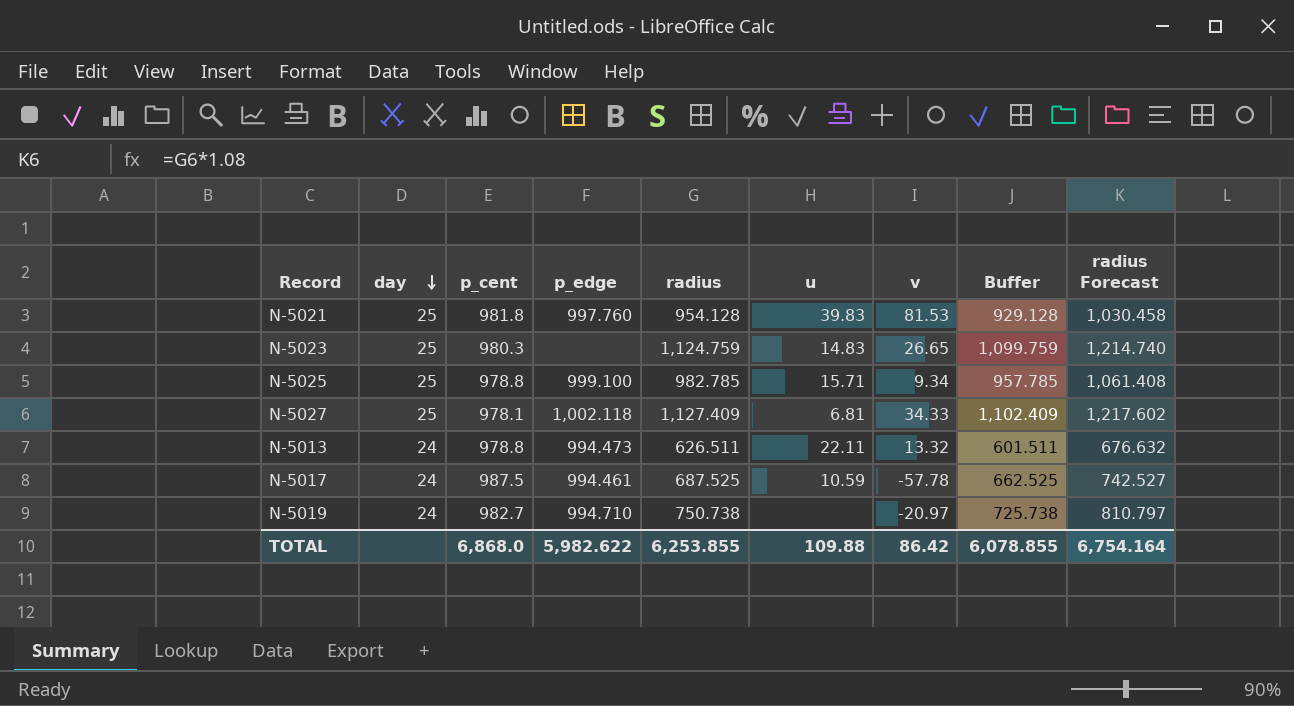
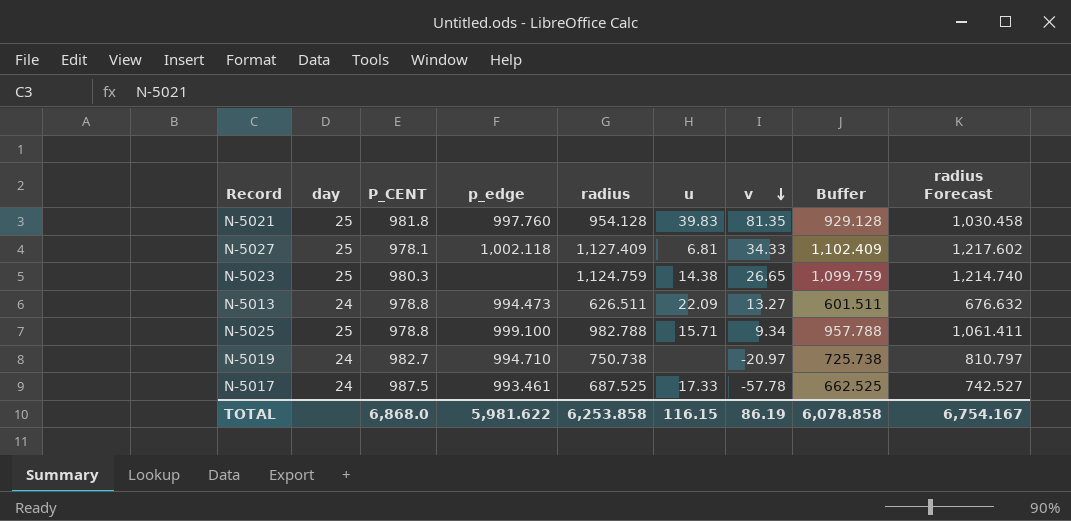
row order: day descending -> v descending
column name: p_cent -> P_CENT
N-5021 | v: 81.53 -> 81.35
N-5023 | u: 14.83 -> 14.38
N-5013 | u: 22.11 -> 22.09
N-5013 | v: 13.32 -> 13.27
N-5025 | radius: 982.785 -> 982.788
N-5025 | Buffer: 957.785 -> 957.788
N-5025 | radius Forecast: 1,061.408 -> 1,061.411
N-5017 | p_edge: 994.461 -> 993.461
N-5017 | u: 10.59 -> 17.33
TOTAL | p_edge: 5,982.622 -> 5,981.622
TOTAL | radius: 6,253.855 -> 6,253.858
TOTAL | u: 109.88 -> 116.15
TOTAL | v: 86.42 -> 86.19
TOTAL | Buffer: 6,078.855 -> 6,078.858
TOTAL | radius Forecast: 6,754.164 -> 6,754.167

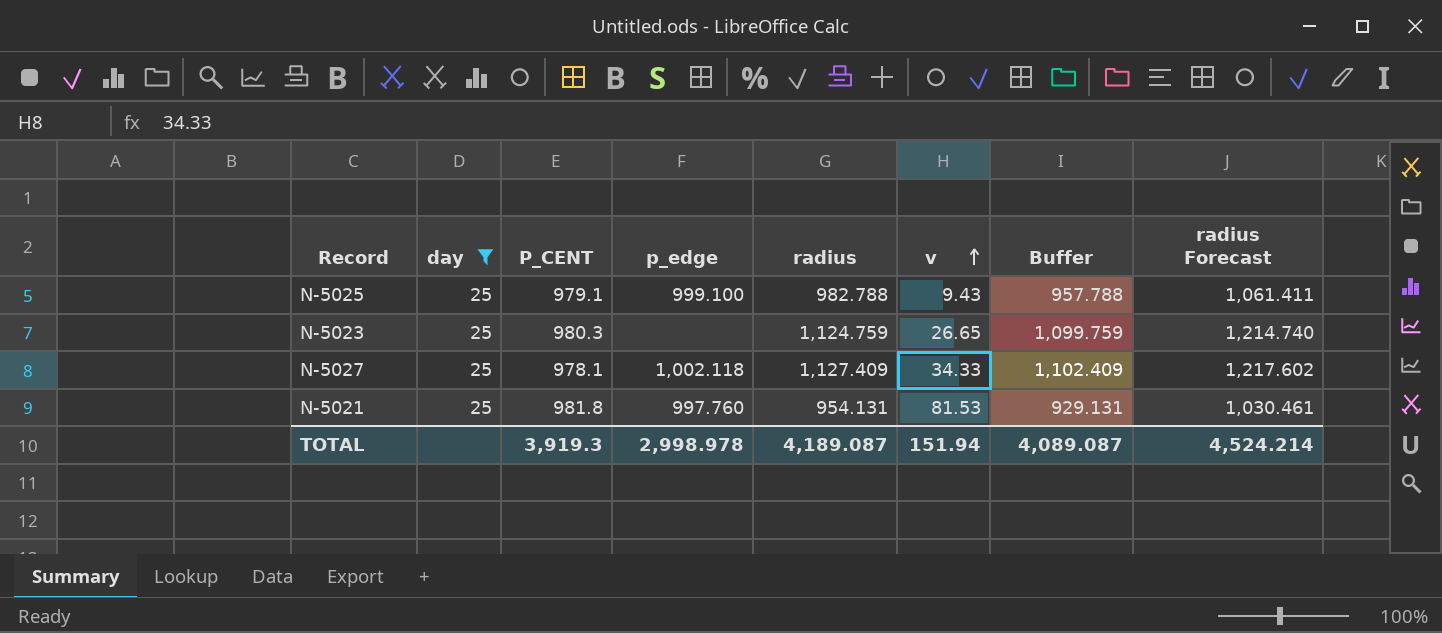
filter: none -> day = 25
row order: v descending -> v ascending
column u | position: 6 -> none
N-5025 | P_CENT: 978.8 -> 979.1
N-5025 | v: 9.34 -> 9.43
N-5021 | radius: 954.128 -> 954.131
N-5021 | v: 81.35 -> 81.53
N-5021 | Buffer: 929.128 -> 929.131
N-5021 | radius Forecast: 1,030.458 -> 1,030.461
TOTAL | P_CENT: 6,868.0 -> 3,919.3
TOTAL | p_edge: 5,981.622 -> 2,998.978
TOTAL | radius: 6,253.858 -> 4,189.087
TOTAL | v: 86.19 -> 151.94
TOTAL | Buffer: 6,078.858 -> 4,089.087
TOTAL | radius Forecast: 6,754.167 -> 4,524.214

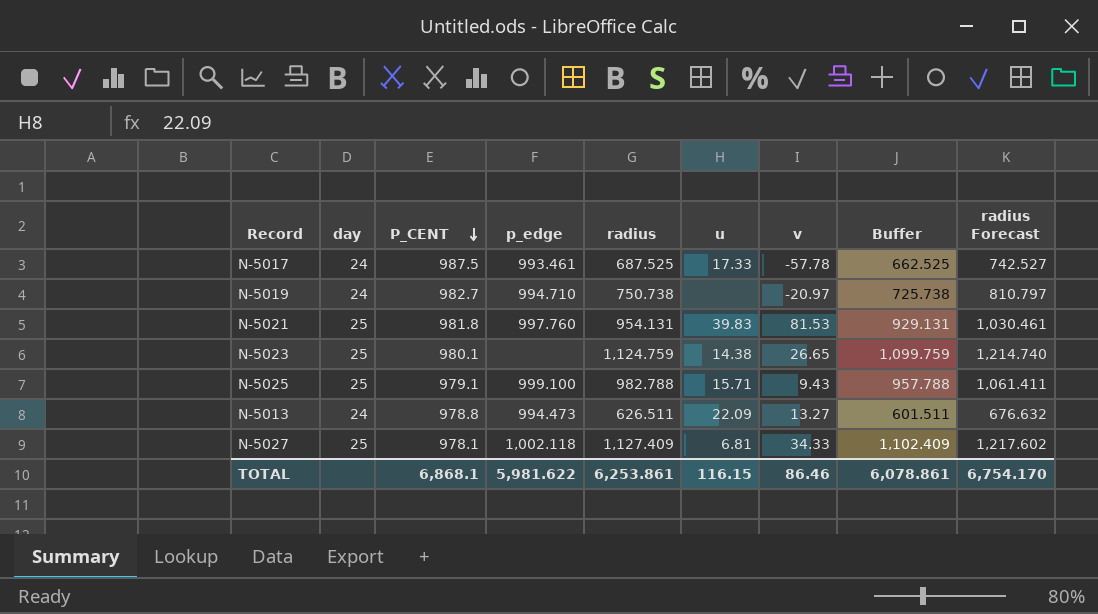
filter: day = 25 -> none
row order: v ascending -> P_CENT descending
column u | position: none -> 6
N-5023 | P_CENT: 980.3 -> 980.1
TOTAL | P_CENT: 3,919.3 -> 6,868.1
TOTAL | p_edge: 2,998.978 -> 5,981.622
TOTAL | radius: 4,189.087 -> 6,253.861
TOTAL | v: 151.94 -> 86.46
TOTAL | Buffer: 4,089.087 -> 6,078.861
TOTAL | radius Forecast: 4,524.214 -> 6,754.170

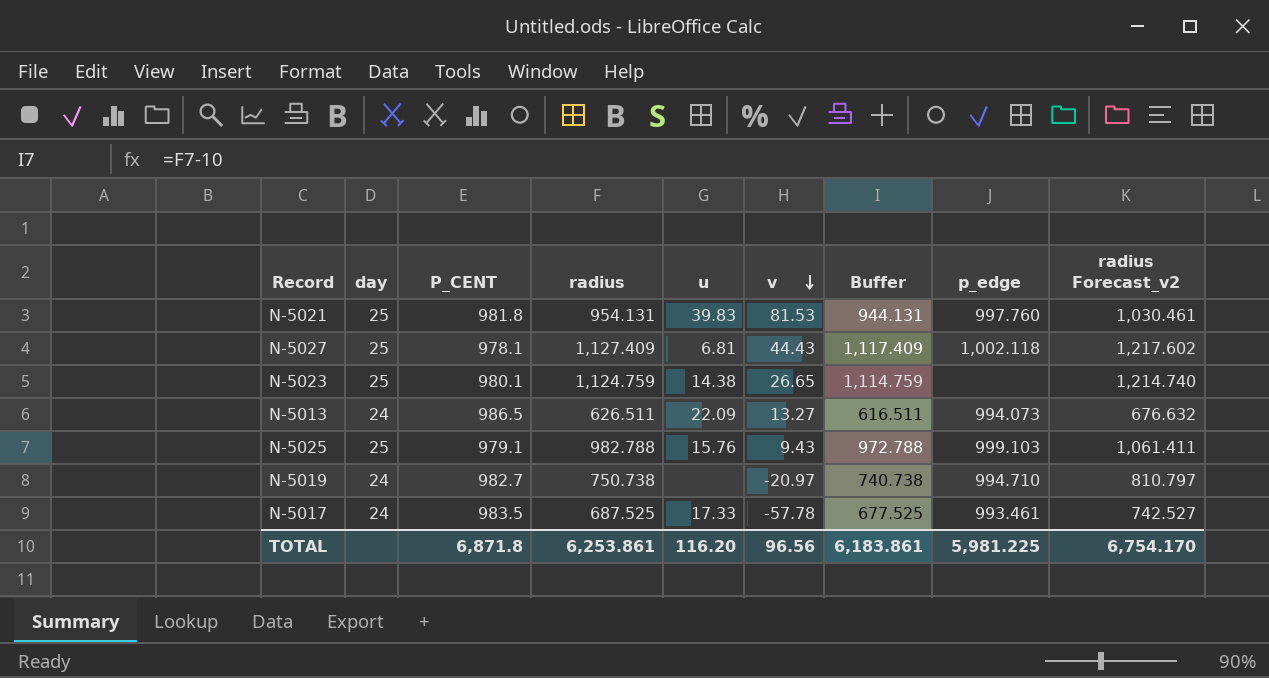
row order: P_CENT descending -> v descending
column Buffer | formula: [radius] - 25 -> [radius] - 10
column p_edge | position: 4 -> 8
column name: radius Forecast -> radius Forecast_v2
N-5027 | v: 34.33 -> 44.43
N-5013 | P_CENT: 978.8 -> 986.5
N-5013 | p_edge: 994.473 -> 994.073
N-5025 | u: 15.71 -> 15.76
N-5025 | p_edge: 999.100 -> 999.103
N-5017 | P_CENT: 987.5 -> 983.5
TOTAL | P_CENT: 6,868.1 -> 6,871.8
TOTAL | u: 116.15 -> 116.20
TOTAL | v: 86.46 -> 96.56
TOTAL | Buffer: 6,078.861 -> 6,183.861
TOTAL | p_edge: 5,981.622 -> 5,981.225

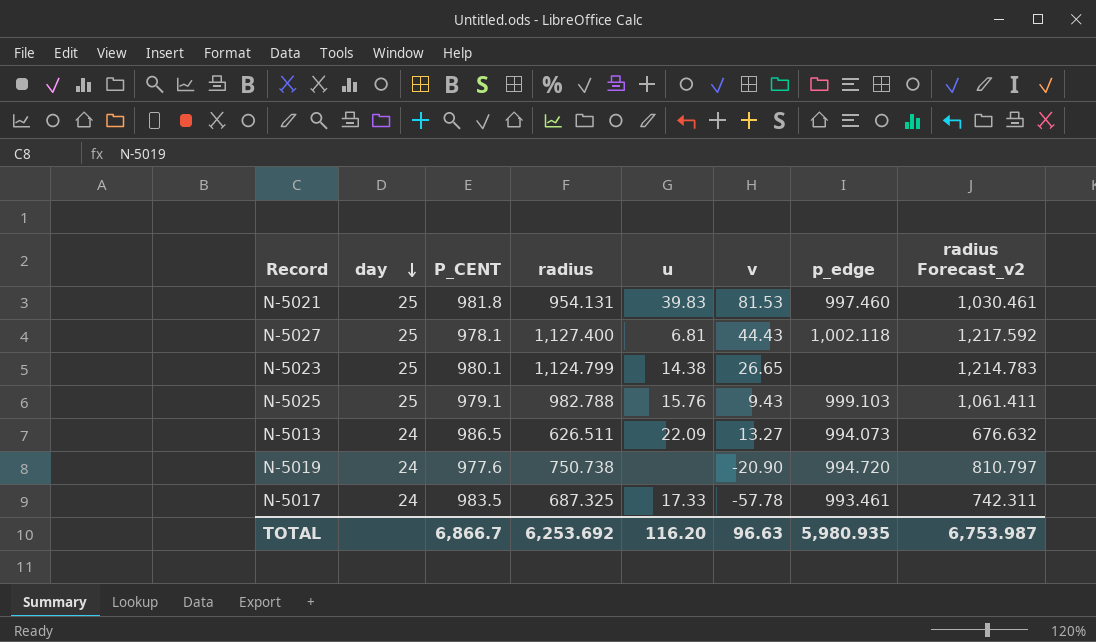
row order: v descending -> day descending
column Buffer | formula: [radius] - 10 -> none
N-5021 | p_edge: 997.760 -> 997.460
N-5027 | radius: 1,127.409 -> 1,127.400
N-5027 | radius Forecast_v2: 1,217.602 -> 1,217.592
N-5023 | radius: 1,124.759 -> 1,124.799
N-5023 | radius Forecast_v2: 1,214.740 -> 1,214.783
N-5019 | P_CENT: 982.7 -> 977.6
N-5019 | v: -20.97 -> -20.90
N-5019 | p_edge: 994.710 -> 994.720
N-5017 | radius: 687.525 -> 687.325
N-5017 | radius Forecast_v2: 742.527 -> 742.311
TOTAL | P_CENT: 6,871.8 -> 6,866.7
TOTAL | radius: 6,253.861 -> 6,253.692
TOTAL | v: 96.56 -> 96.63
TOTAL | p_edge: 5,981.225 -> 5,980.935
TOTAL | radius Forecast_v2: 6,754.170 -> 6,753.987

